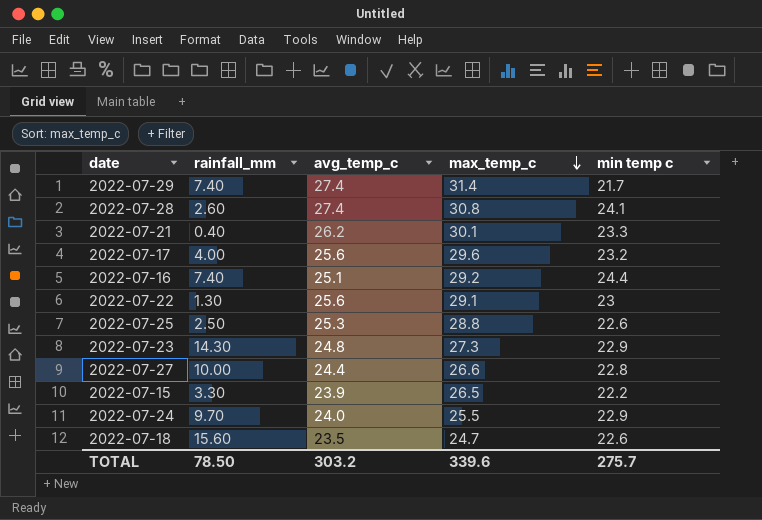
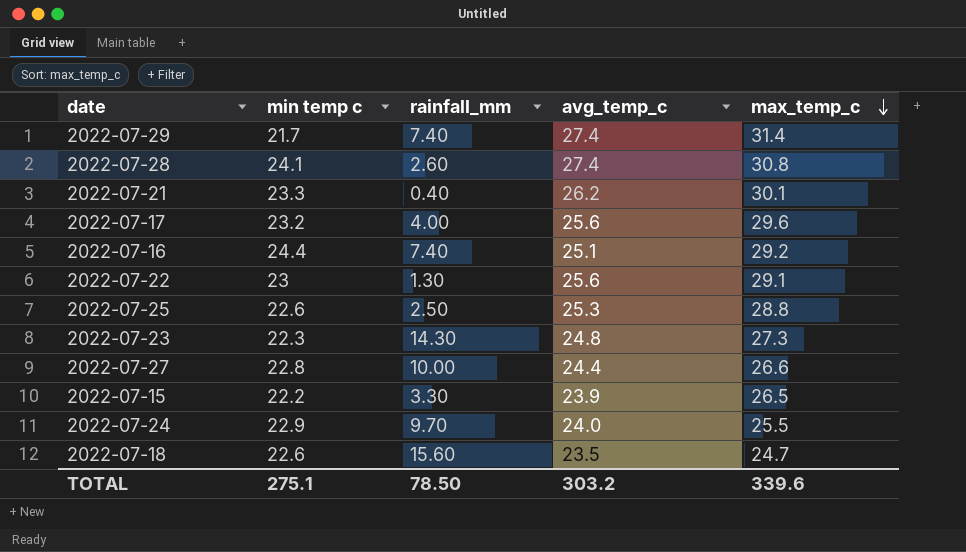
column min temp c | position: 5 -> 2
2022-07-23 | min temp c: 22.9 -> 22.3
TOTAL | min temp c: 275.7 -> 275.1

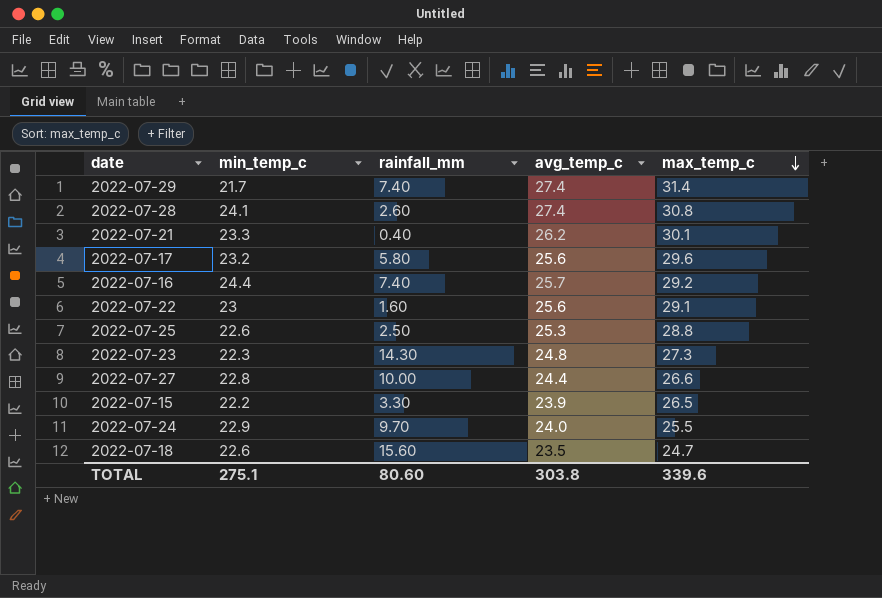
column name: min temp c -> min_temp_c
2022-07-17 | rainfall_mm: 4.00 -> 5.80
2022-07-16 | avg_temp_c: 25.1 -> 25.7
2022-07-22 | rainfall_mm: 1.30 -> 1.60
TOTAL | rainfall_mm: 78.50 -> 80.60
TOTAL | avg_temp_c: 303.2 -> 303.8

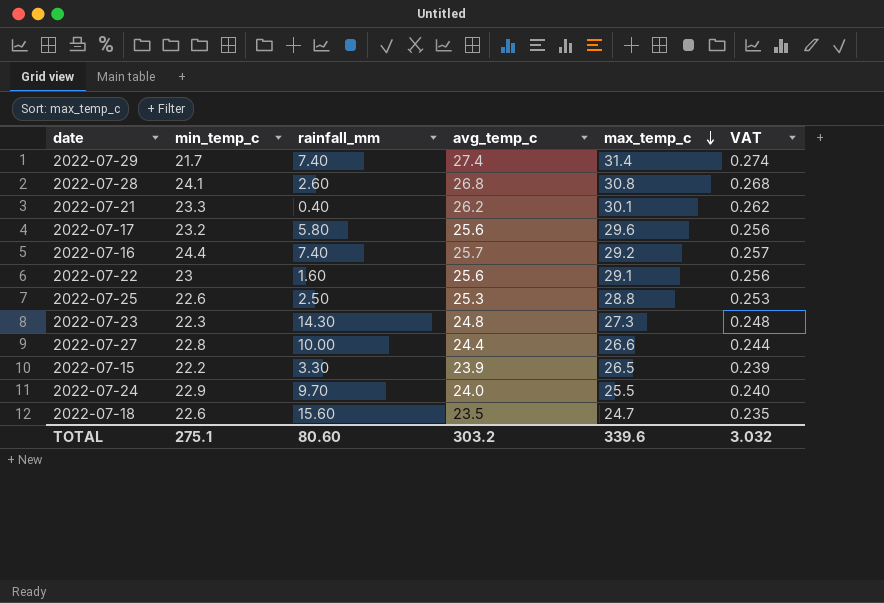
column VAT | formula: none -> [avg_temp_c] * 0.01
2022-07-28 | avg_temp_c: 27.4 -> 26.8
TOTAL | avg_temp_c: 303.8 -> 303.2

